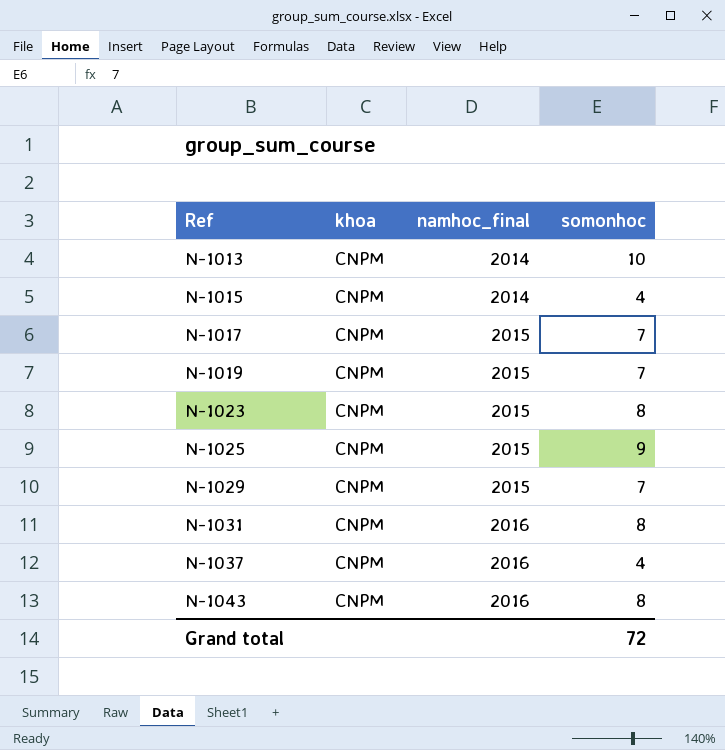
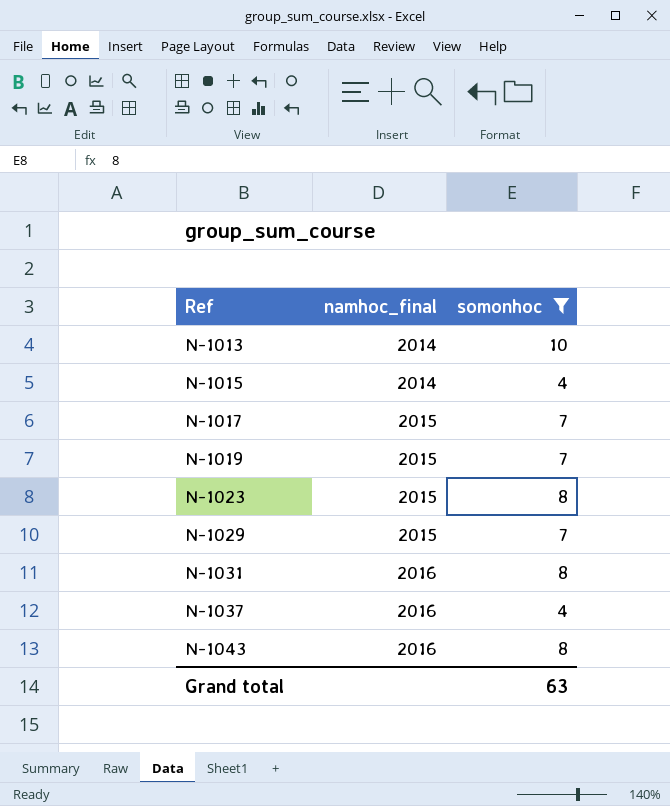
filter: none -> somonhoc != 9
column khoa | position: 2 -> none
Grand total | somonhoc: 72 -> 63

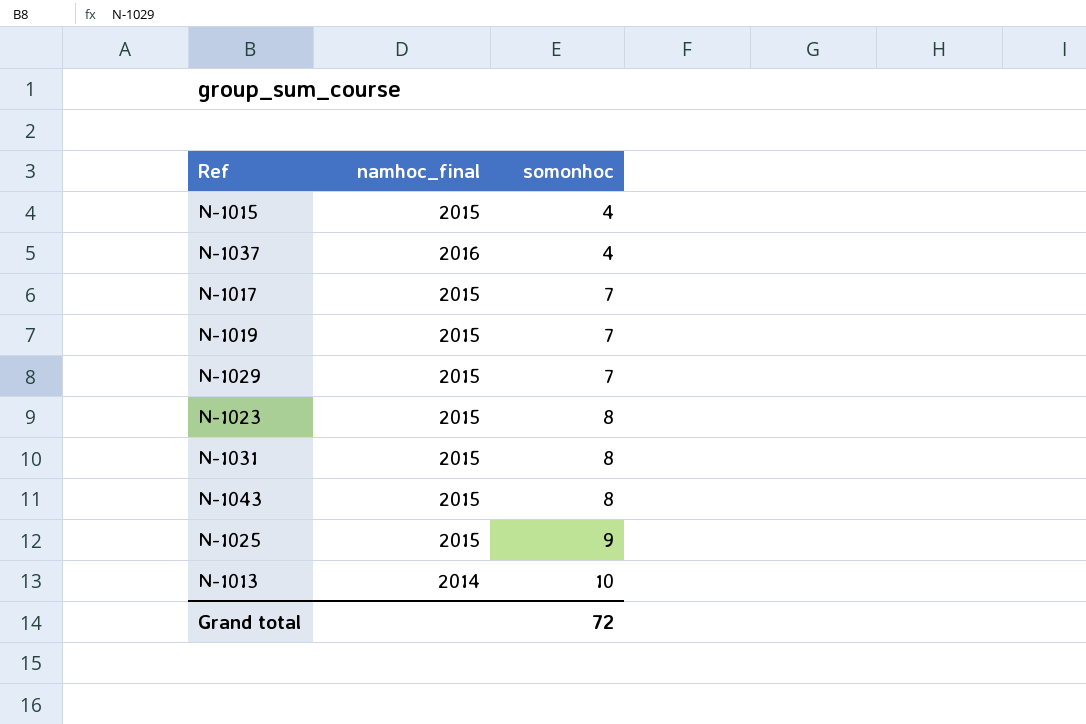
filter: somonhoc != 9 -> none
row order: Ref ascending -> somonhoc ascending
N-1015 | namhoc_final: 2014 -> 2015
N-1031 | namhoc_final: 2016 -> 2015
N-1043 | namhoc_final: 2016 -> 2015
Grand total | somonhoc: 63 -> 72

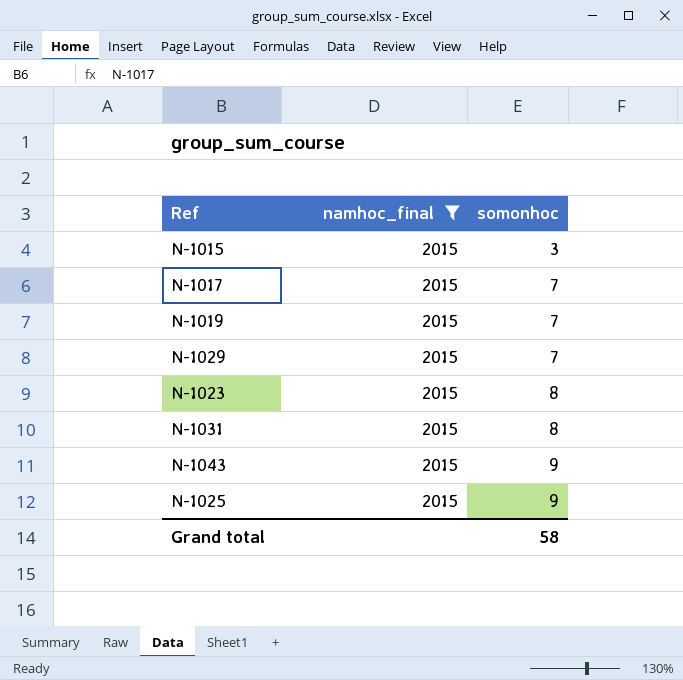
filter: none -> namhoc_final = 2015
N-1015 | somonhoc: 4 -> 3
N-1043 | somonhoc: 8 -> 9
Grand total | somonhoc: 72 -> 58

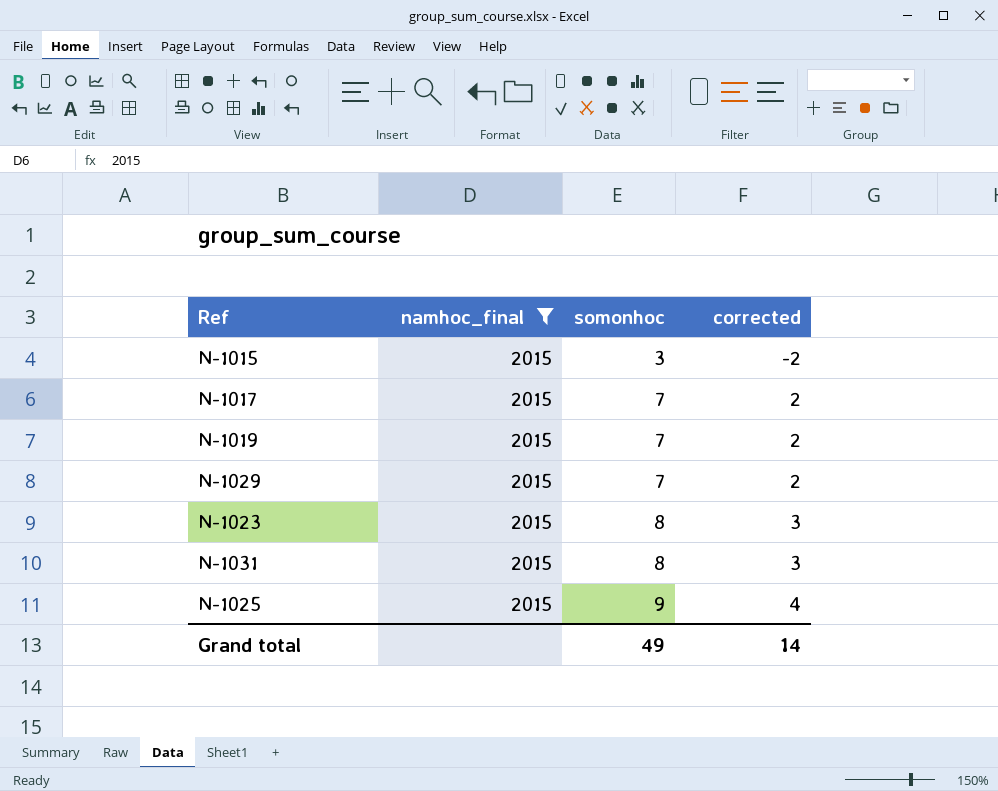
column corrected | formula: none -> [somonhoc] - 5
row N-1043: 2015 | 9 -> none
Grand total | somonhoc: 58 -> 49

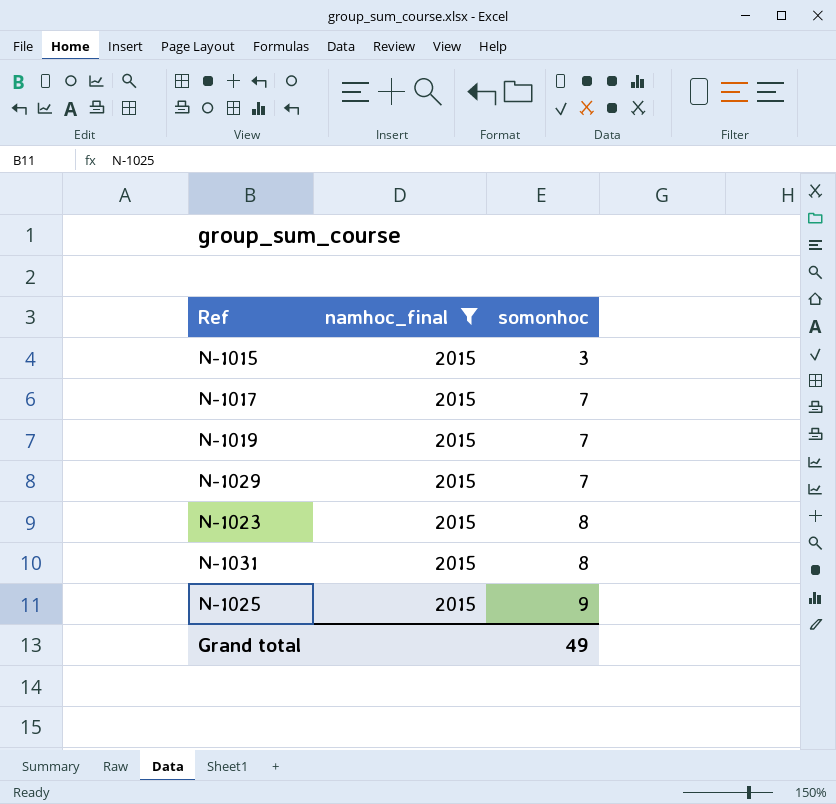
column corrected | formula: [somonhoc] - 5 -> none

